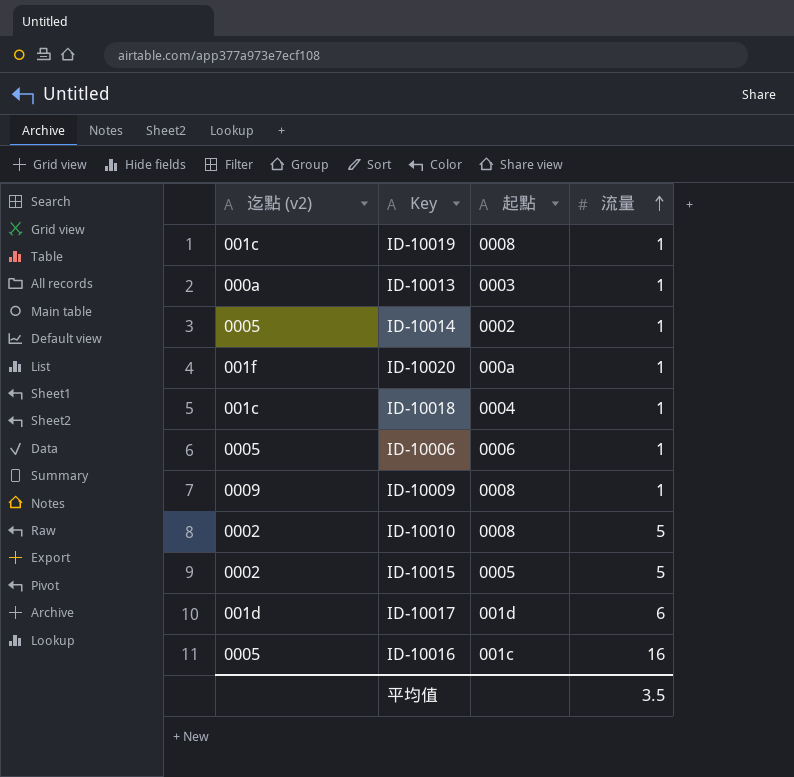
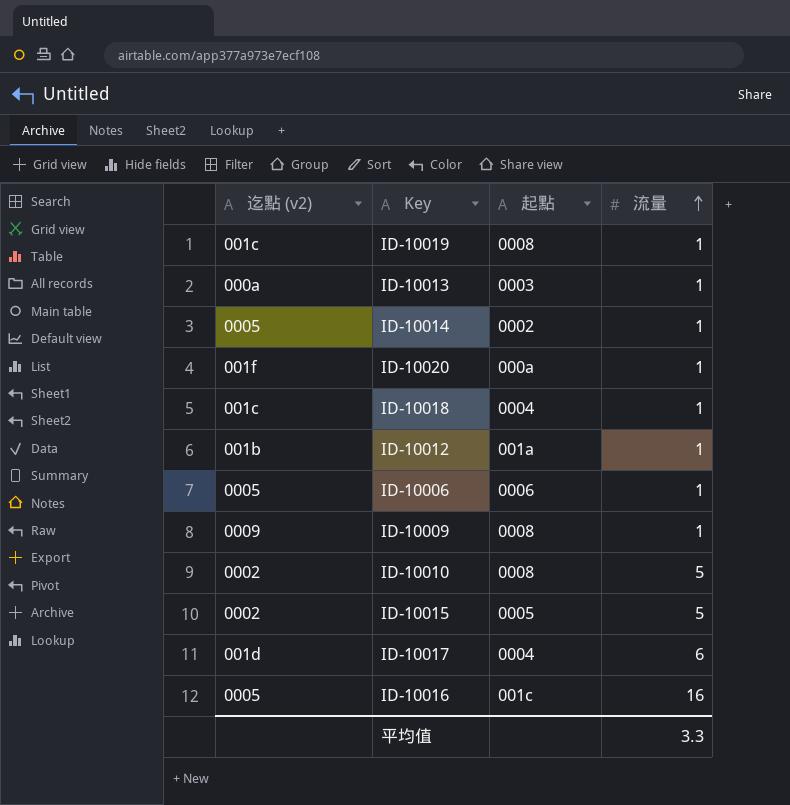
row ID-10012: none -> 001b | 001a | 1
ID-10017 | 起點: 001d -> 0004
平均值 | 流量: 3.5 -> 3.3

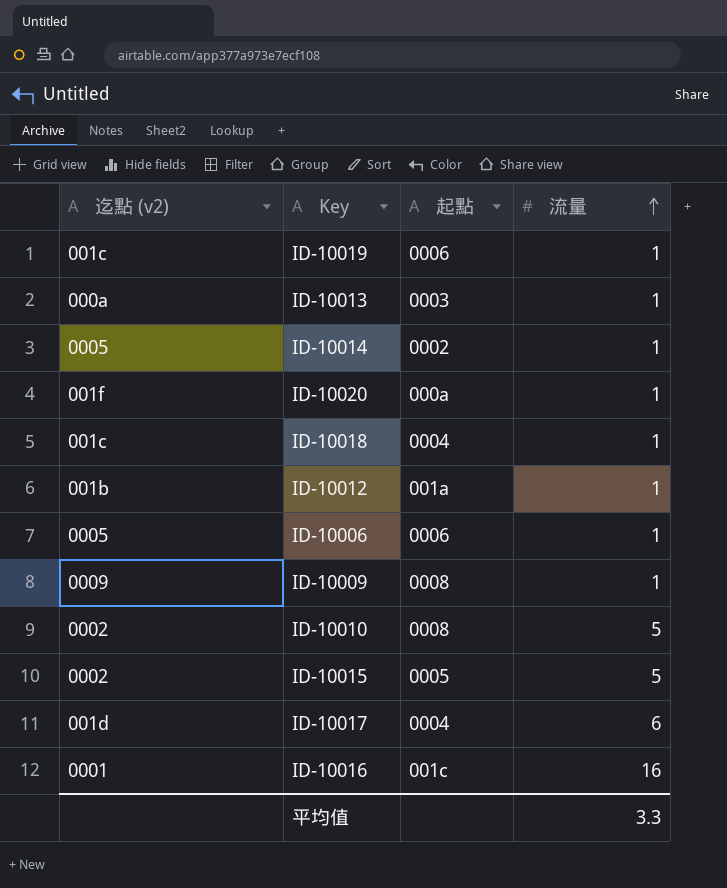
ID-10019 | 起點: 0008 -> 0006
ID-10016 | 迄點 (v2): 0005 -> 0001

